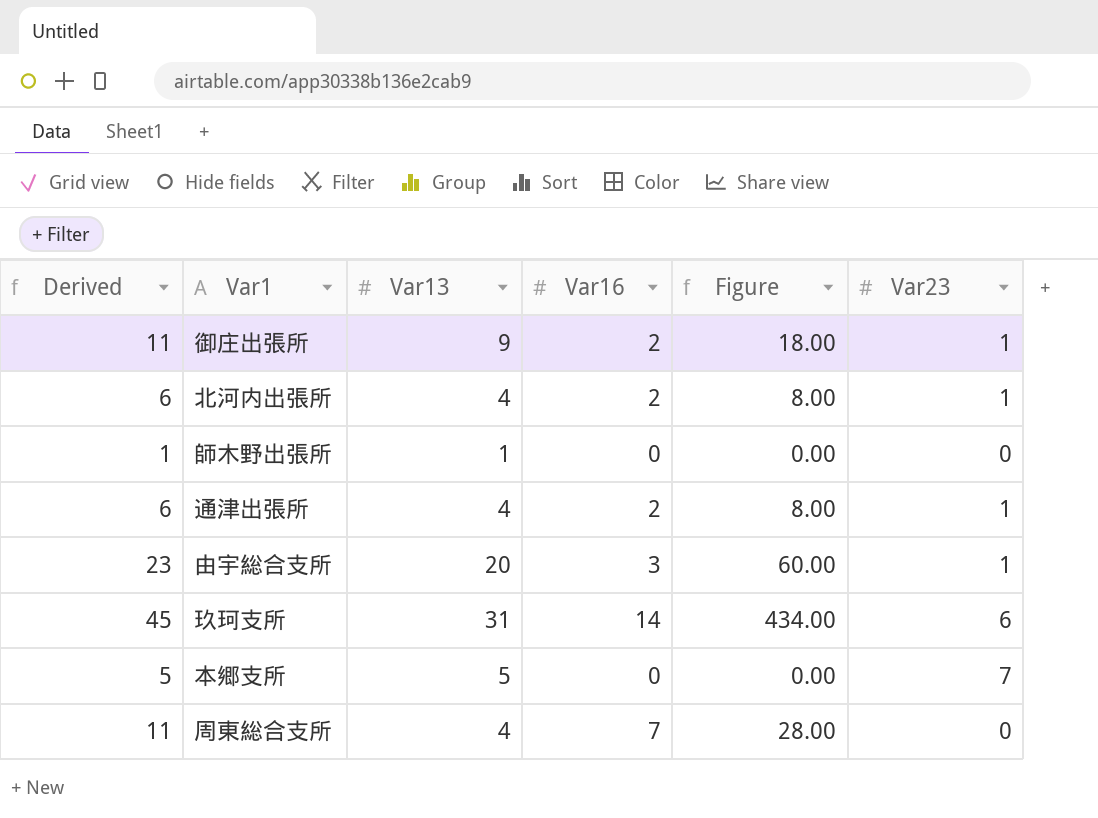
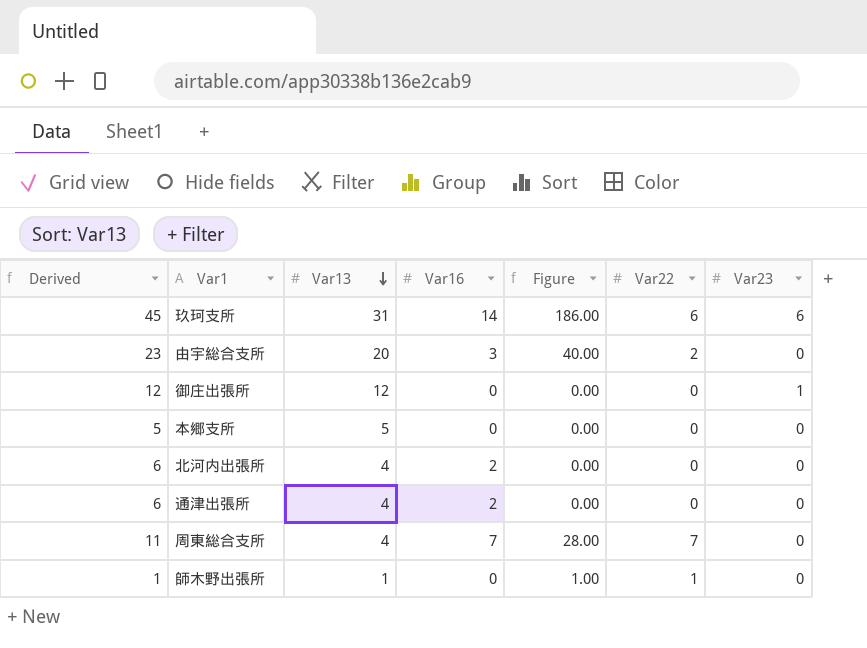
row order: none -> Var13 descending
column Figure | formula: [Var13] * [Var16] -> [Var13] * [Var22]
column Var22 | position: none -> 6
由宇総合支所 | Var23: 1 -> 0
御庄出張所 | Derived: 11 -> 12
御庄出張所 | Var13: 9 -> 12
御庄出張所 | Var16: 2 -> 0
本郷支所 | Var23: 7 -> 0
北河内出張所 | Var23: 1 -> 0
通津出張所 | Var23: 1 -> 0

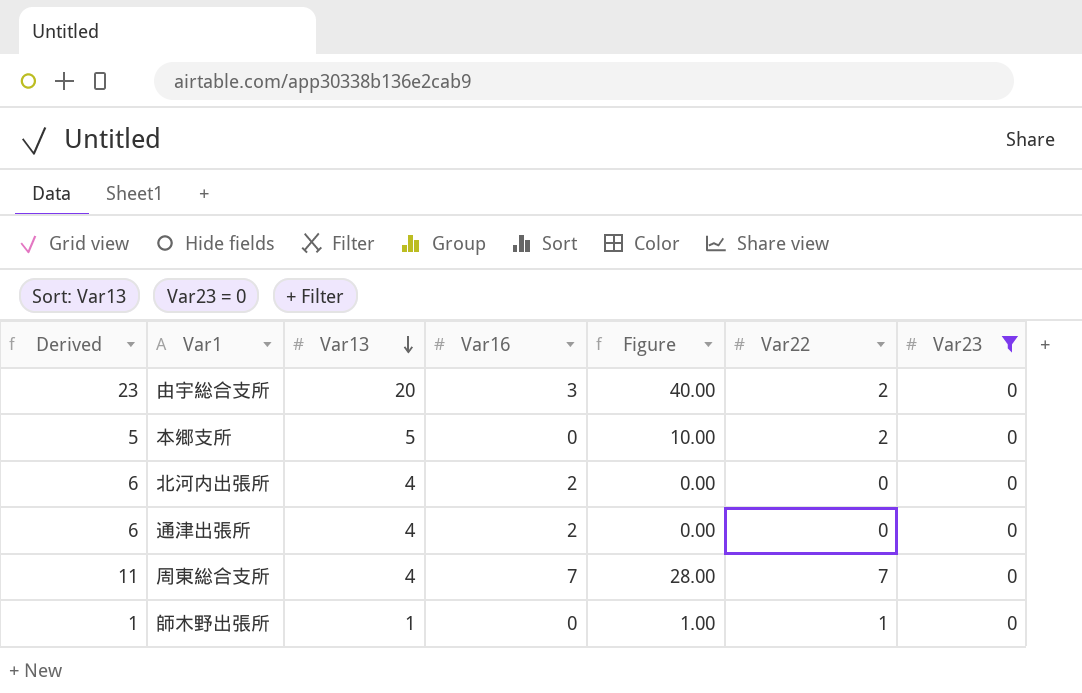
filter: none -> Var23 = 0
本郷支所 | Figure: 0.00 -> 10.00
本郷支所 | Var22: 0 -> 2

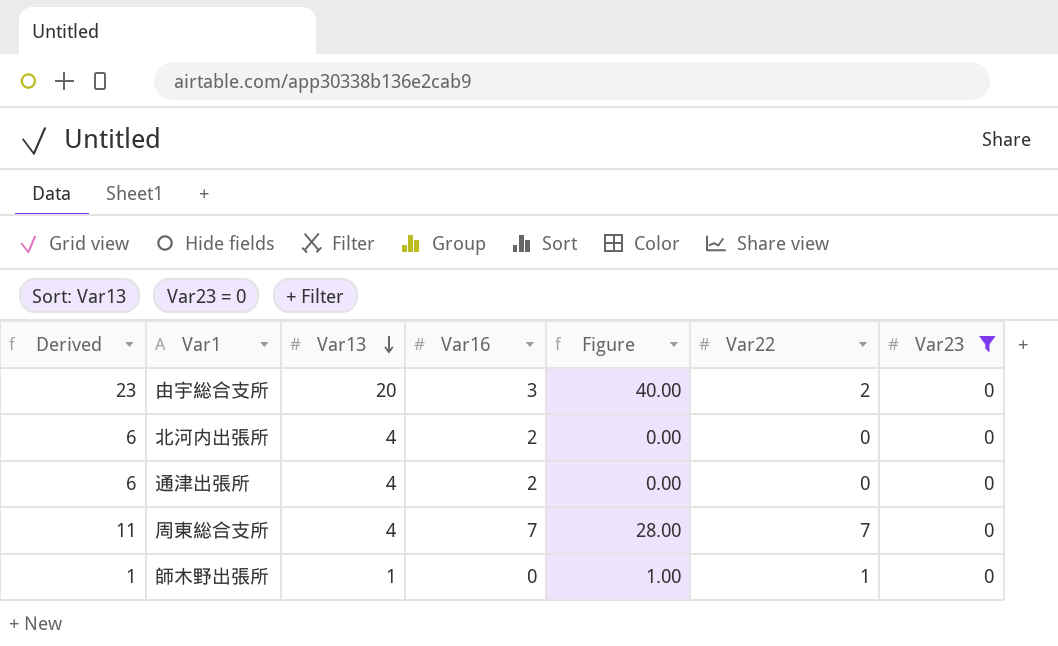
row 本郷支所: 5 | 5 | 0 | 10.00 | 2 | 0 -> none

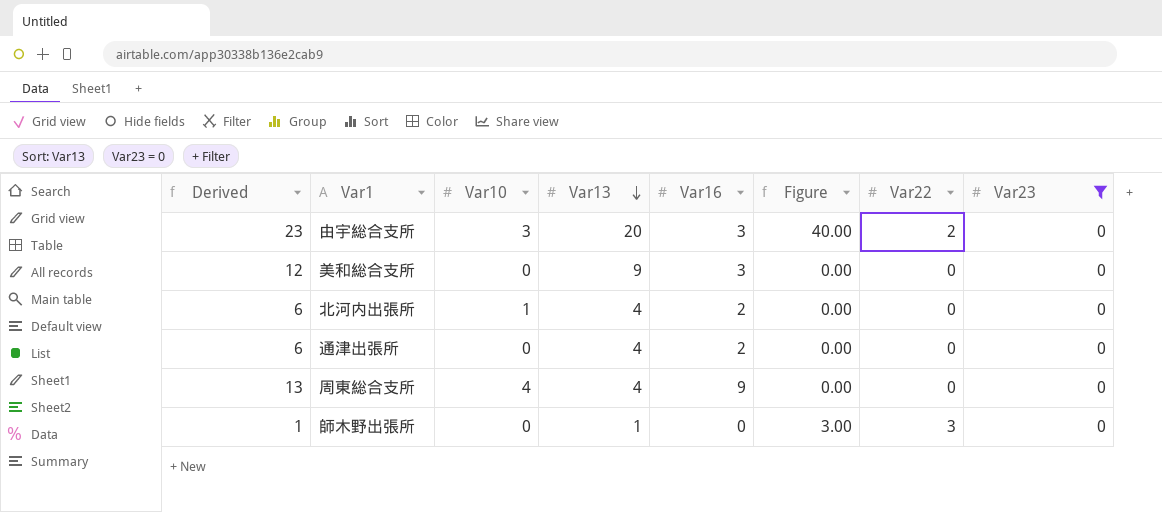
column Var10 | position: none -> 3
row 美和総合支所: none -> 12 | 0 | 9 | 3 | 0.00 | 0 | 0
周東総合支所 | Derived: 11 -> 13
周東総合支所 | Var16: 7 -> 9
周東総合支所 | Figure: 28.00 -> 0.00
周東総合支所 | Var22: 7 -> 0
師木野出張所 | Figure: 1.00 -> 3.00
師木野出張所 | Var22: 1 -> 3

